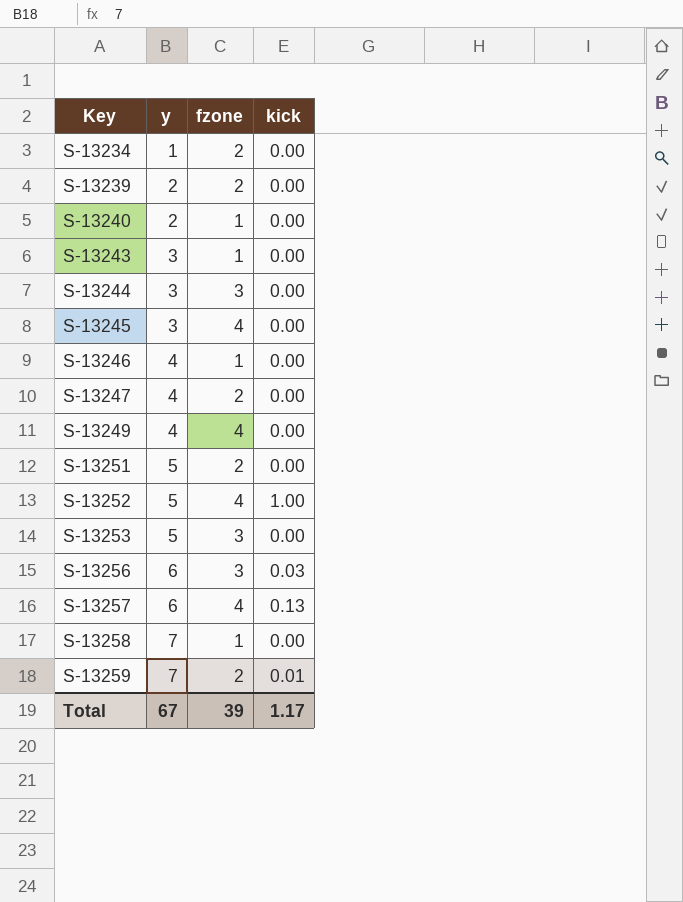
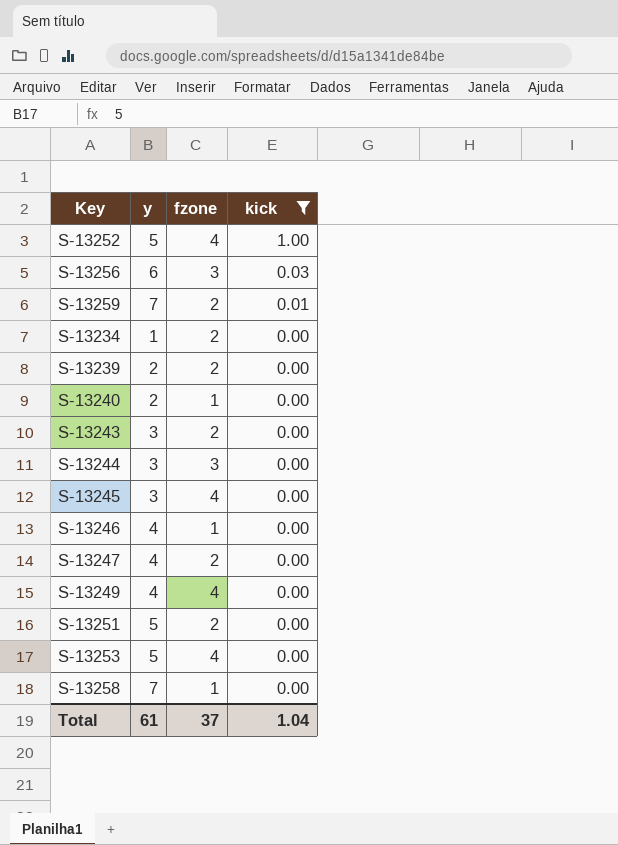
filter: none -> kick != 0.13
row order: Key ascending -> kick descending
S-13243 | fzone: 1 -> 2
S-13253 | fzone: 3 -> 4
Total | y: 67 -> 61
Total | fzone: 39 -> 37
Total | kick: 1.17 -> 1.04

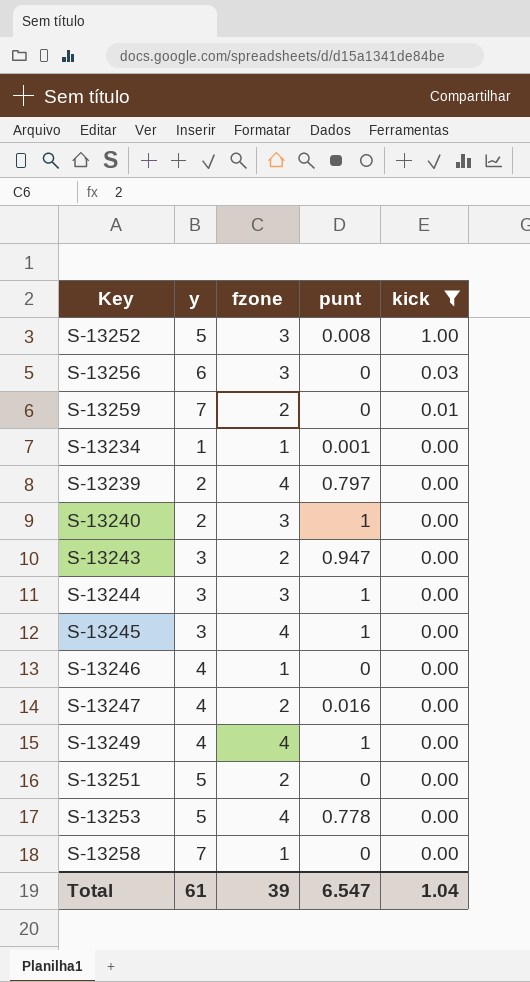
column punt | position: none -> 4
S-13252 | fzone: 4 -> 3
S-13234 | fzone: 2 -> 1
S-13239 | fzone: 2 -> 4
S-13240 | fzone: 1 -> 3
Total | fzone: 37 -> 39

